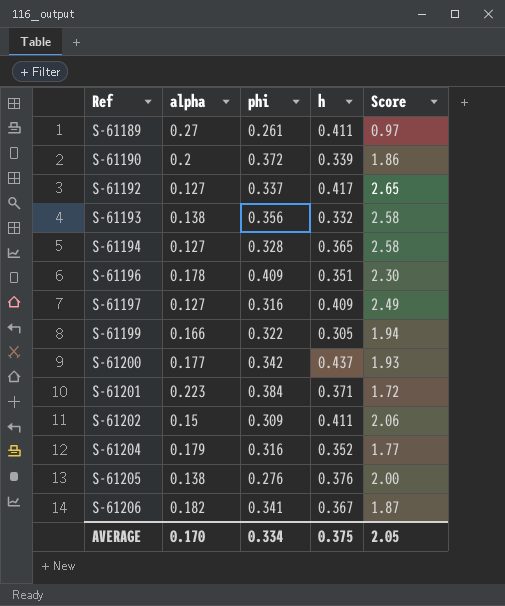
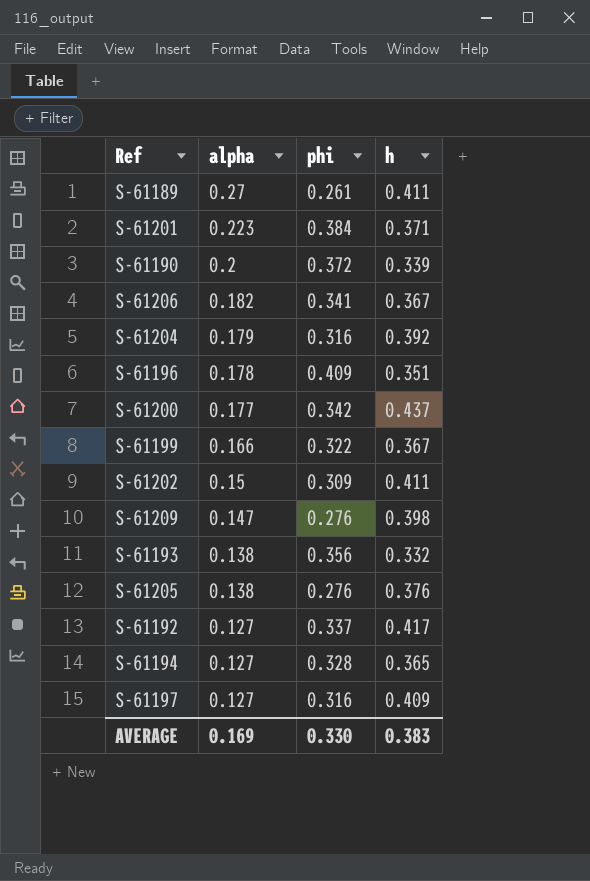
row order: Ref ascending -> alpha descending
column Score | formula: [phi] / [alpha] -> none
S-61204 | h: 0.352 -> 0.392
S-61199 | h: 0.305 -> 0.367
row S-61209: none -> 0.147 | 0.276 | 0.398
AVERAGE | alpha: 0.170 -> 0.169
AVERAGE | phi: 0.334 -> 0.330
AVERAGE | h: 0.375 -> 0.383

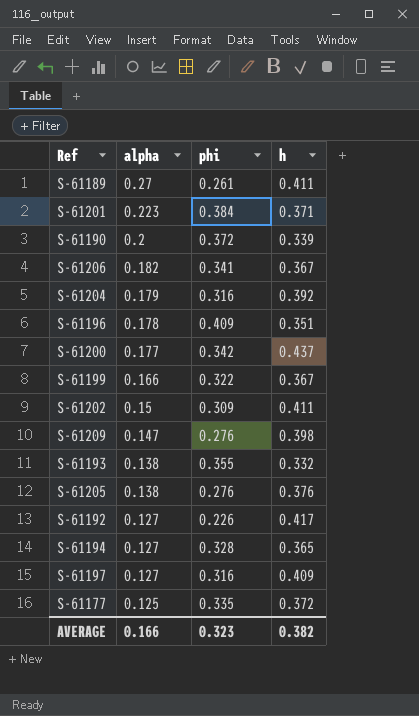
S-61193 | phi: 0.356 -> 0.355
S-61192 | phi: 0.337 -> 0.226
row S-61177: none -> 0.125 | 0.335 | 0.372
AVERAGE | alpha: 0.169 -> 0.166
AVERAGE | phi: 0.330 -> 0.323
AVERAGE | h: 0.383 -> 0.382

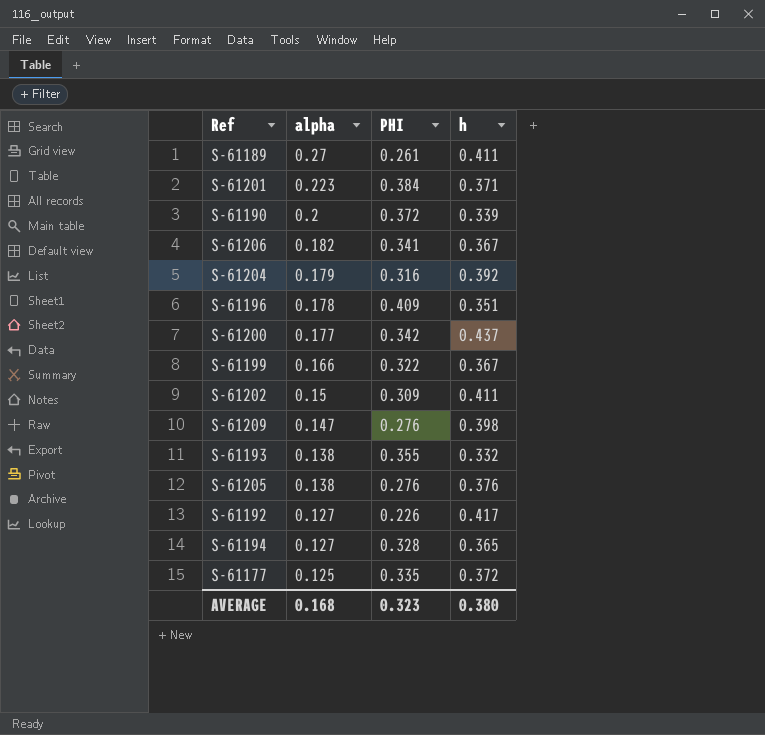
column name: phi -> PHI
row S-61197: 0.127 | 0.316 | 0.409 -> none
AVERAGE | alpha: 0.166 -> 0.168
AVERAGE | h: 0.382 -> 0.380

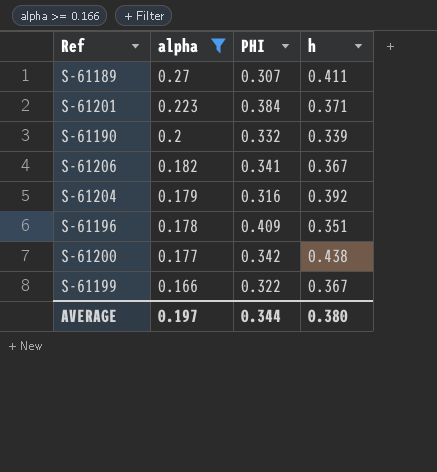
filter: none -> alpha >= 0.166
S-61189 | PHI: 0.261 -> 0.307
S-61190 | PHI: 0.372 -> 0.332
S-61200 | h: 0.437 -> 0.438
AVERAGE | alpha: 0.168 -> 0.197
AVERAGE | PHI: 0.323 -> 0.344

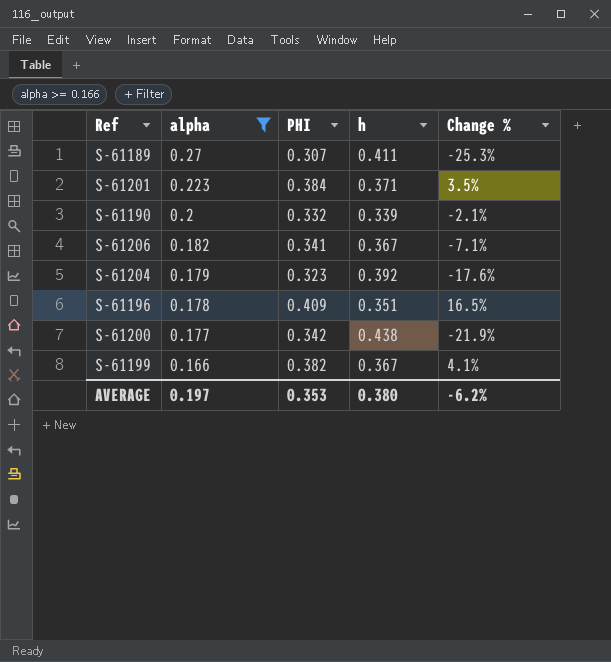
column Change % | formula: none -> ([PHI] - [h]) / [h]
S-61204 | PHI: 0.316 -> 0.323
S-61199 | PHI: 0.322 -> 0.382
AVERAGE | PHI: 0.344 -> 0.353

